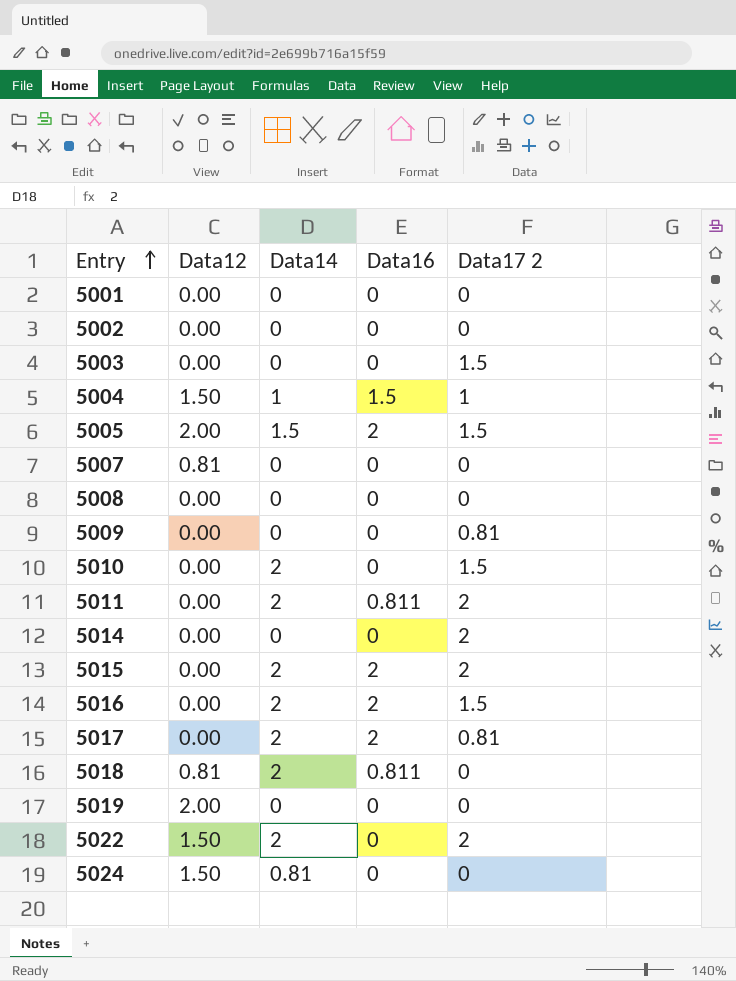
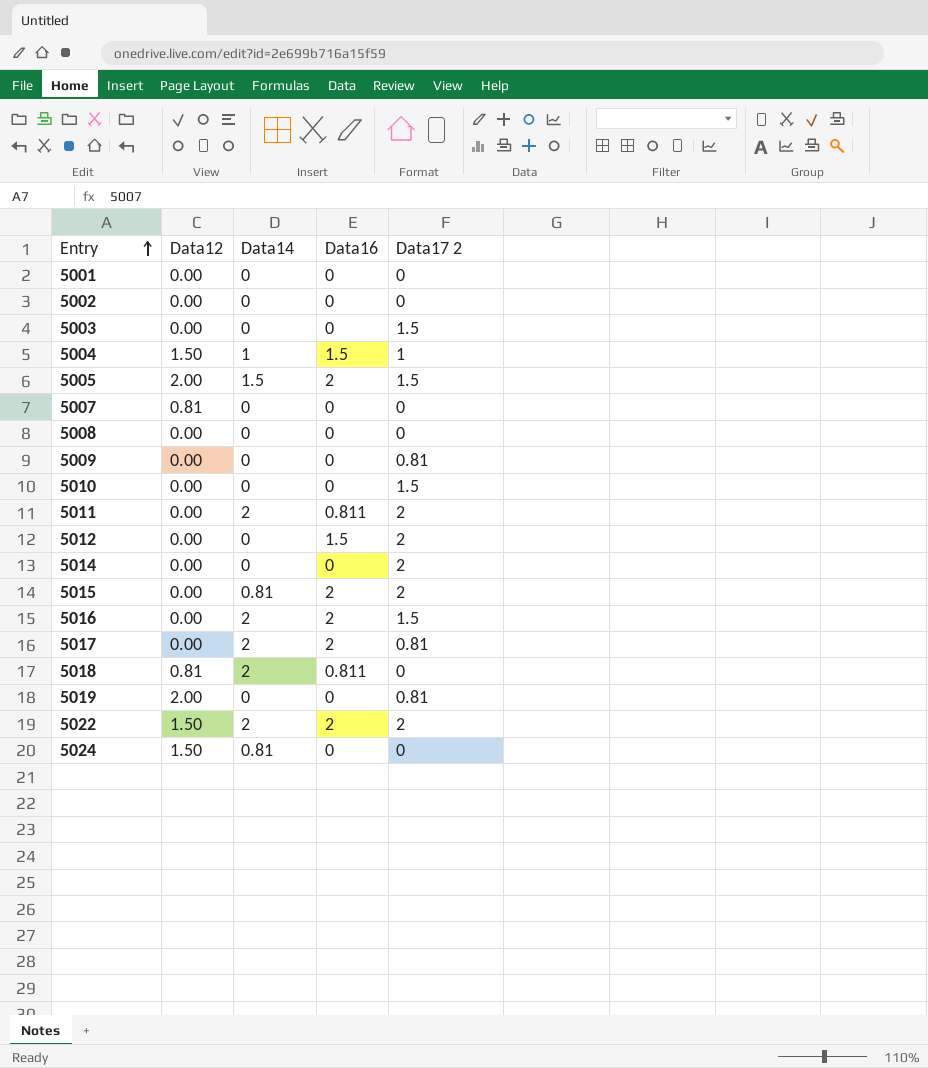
5010 | Data14: 2 -> 0
row 5012: none -> 0.00 | 0 | 1.5 | 2
5015 | Data14: 2 -> 0.81
5019 | Data17 2: 0 -> 0.81
5022 | Data16: 0 -> 2

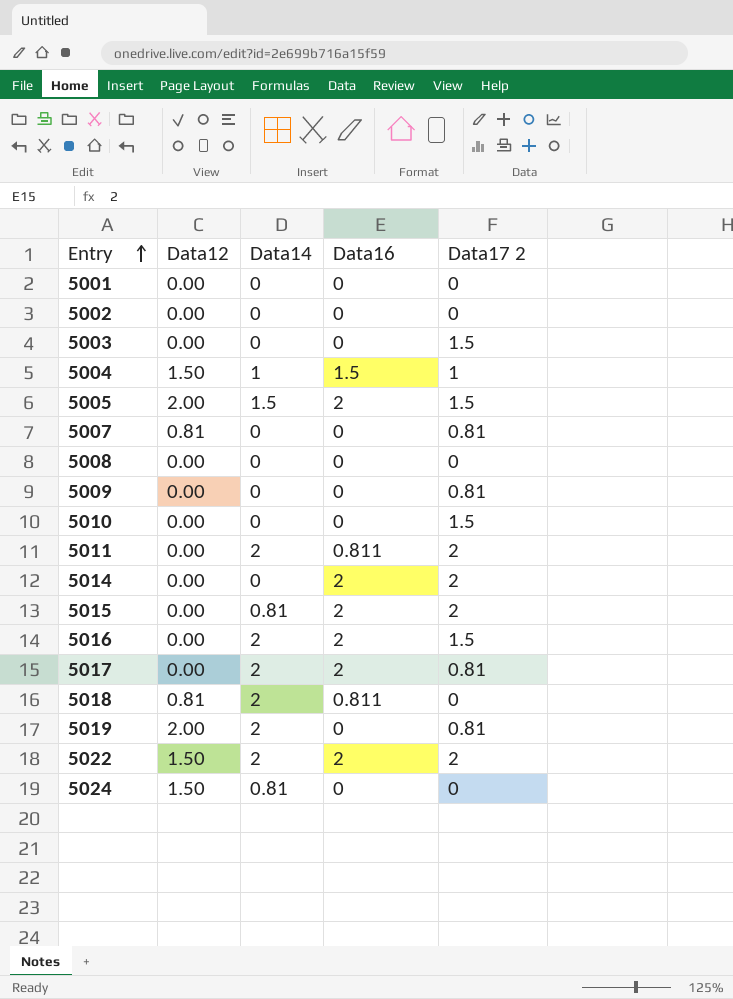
row 5012: 0.00 | 0 | 1.5 | 2 -> none
5007 | Data17 2: 0 -> 0.81
5014 | Data16: 0 -> 2
5019 | Data14: 0 -> 2

